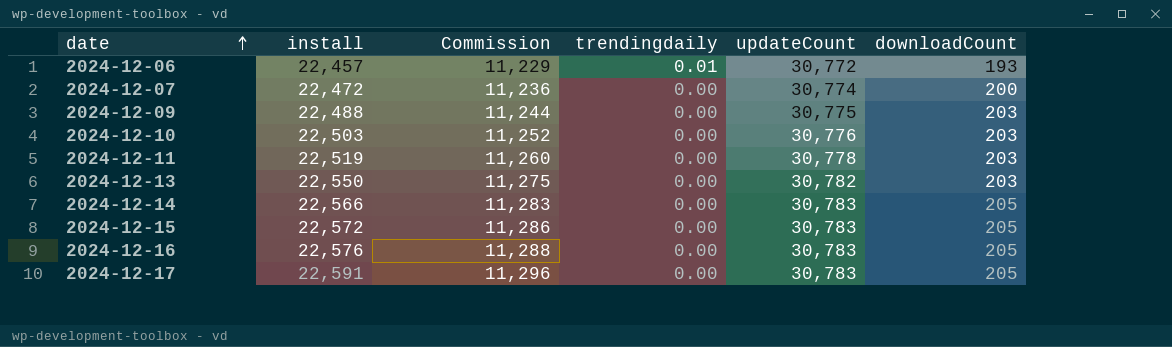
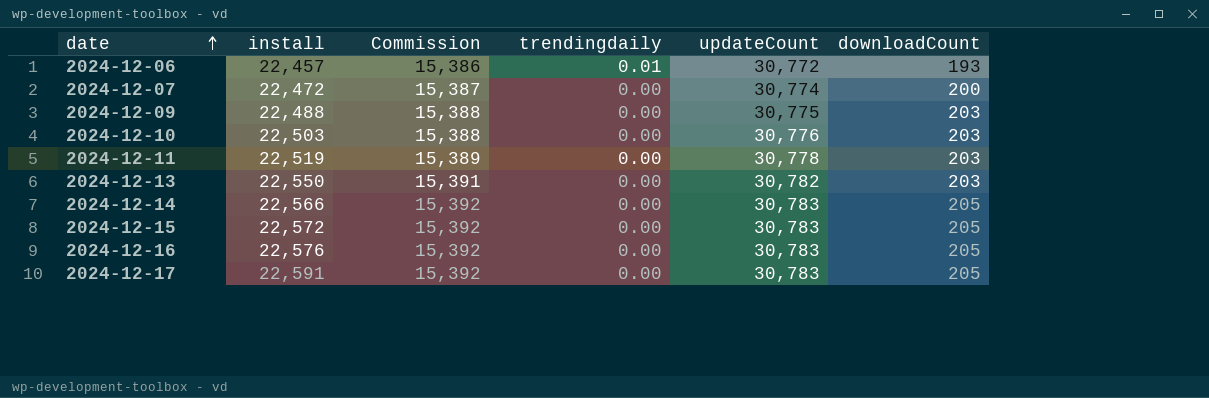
column Commission | formula: [install] * 0.5 -> [updateCount] * 0.5

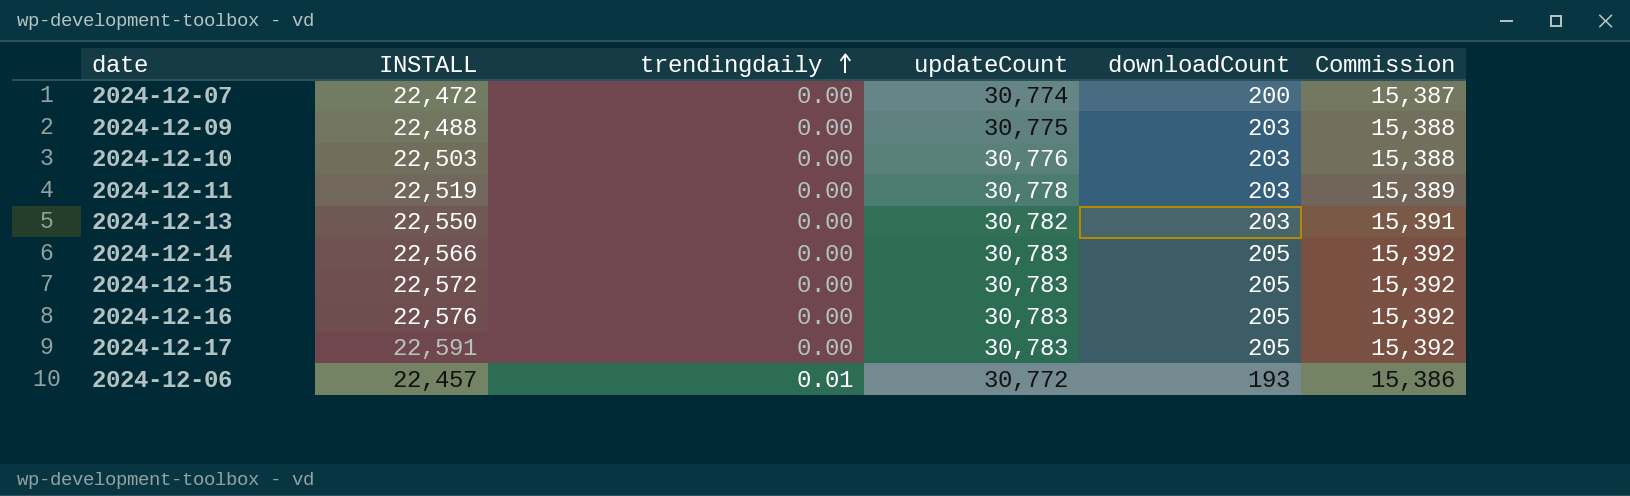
row order: date ascending -> trendingdaily ascending
column name: install -> INSTALL
column Commission | position: 3 -> 6

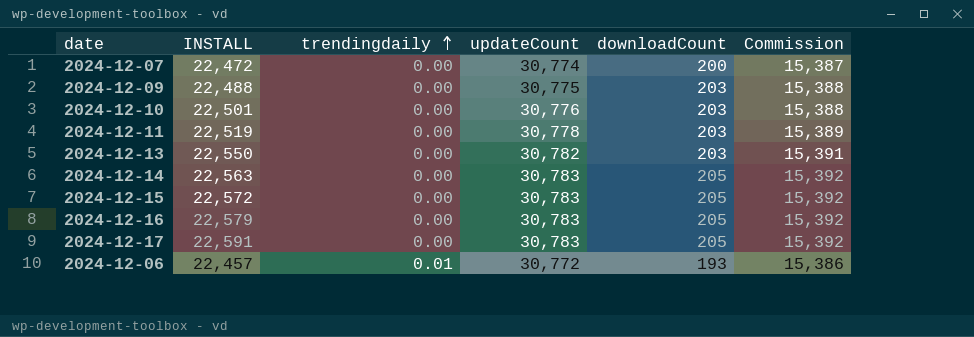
2024-12-10 | INSTALL: 22,503 -> 22,501
2024-12-14 | INSTALL: 22,566 -> 22,563
2024-12-16 | INSTALL: 22,576 -> 22,579

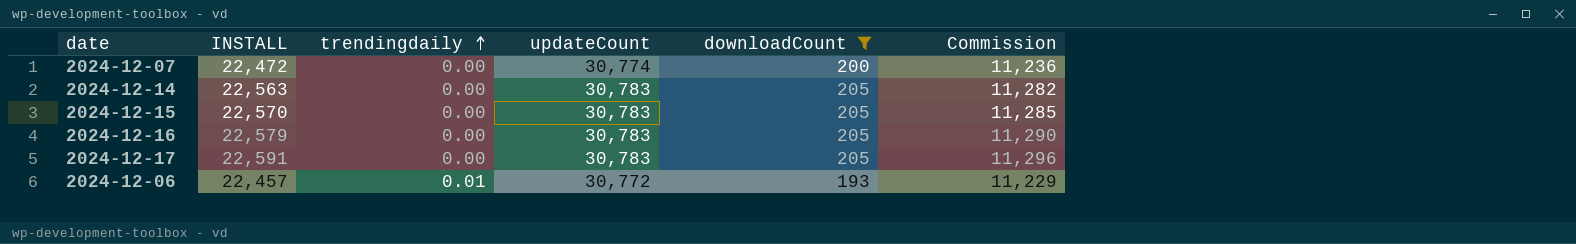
filter: none -> downloadCount != 203
column Commission | formula: [updateCount] * 0.5 -> [INSTALL] * 0.5
2024-12-15 | INSTALL: 22,572 -> 22,570

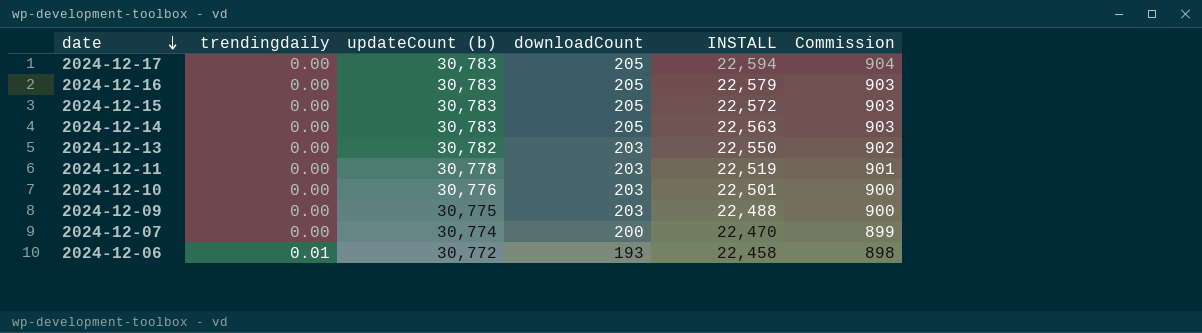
filter: downloadCount != 203 -> none
row order: trendingdaily ascending -> date descending
column name: updateCount -> updateCount (b)
column INSTALL | position: 2 -> 5
column Commission | formula: [INSTALL] * 0.5 -> [INSTALL] * 0.04
2024-12-17 | INSTALL: 22,591 -> 22,594
2024-12-15 | INSTALL: 22,570 -> 22,572
2024-12-07 | INSTALL: 22,472 -> 22,470
2024-12-06 | INSTALL: 22,457 -> 22,458

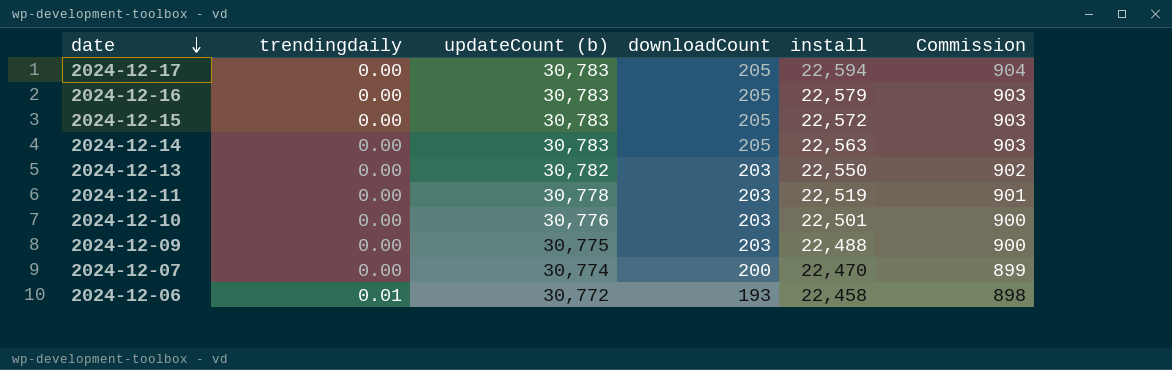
column name: INSTALL -> install

